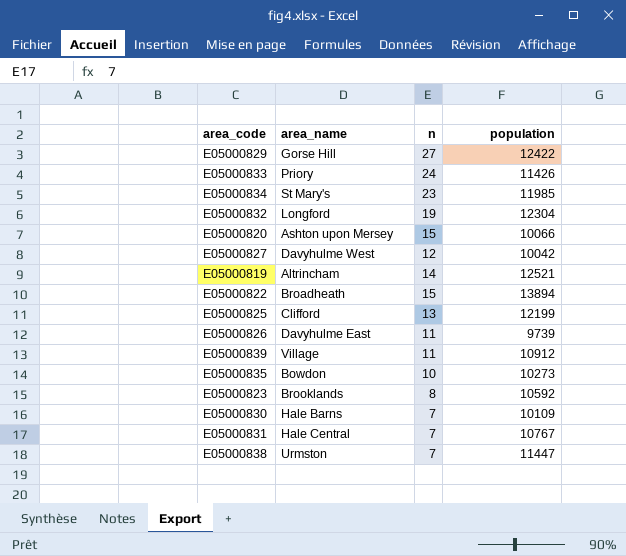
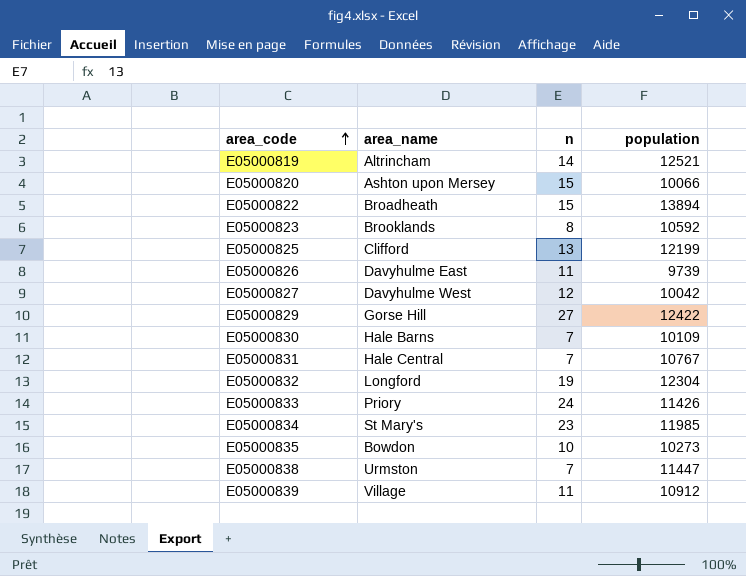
row order: none -> area_code ascending

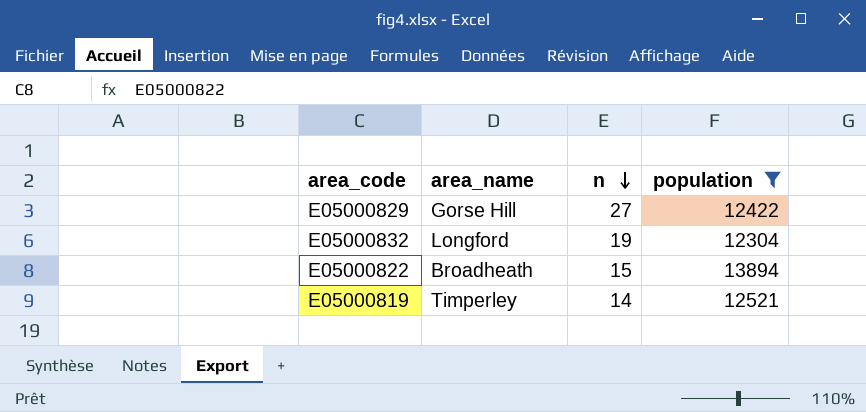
filter: none -> population >= 12304
row order: area_code ascending -> n descending
E05000819 | area_name: Altrincham -> Timperley

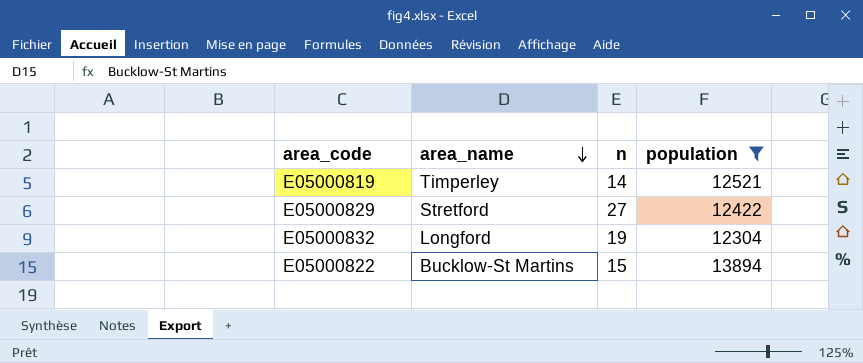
row order: n descending -> area_name descending
E05000829 | area_name: Gorse Hill -> Stretford
E05000822 | area_name: Broadheath -> Bucklow-St Martins

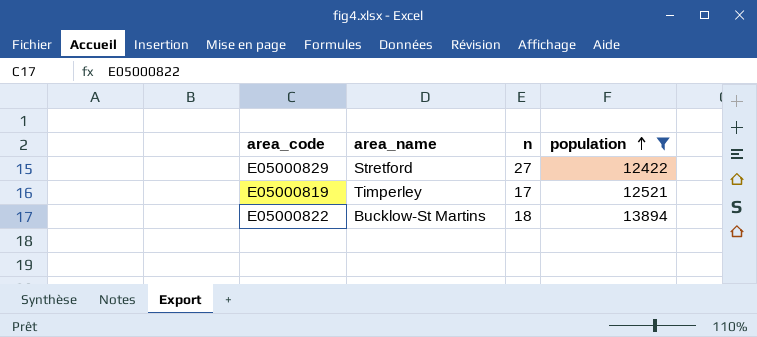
row order: area_name descending -> population ascending
row E05000832: Longford | 19 | 12304 -> none
E05000819 | n: 14 -> 17
E05000822 | n: 15 -> 18

